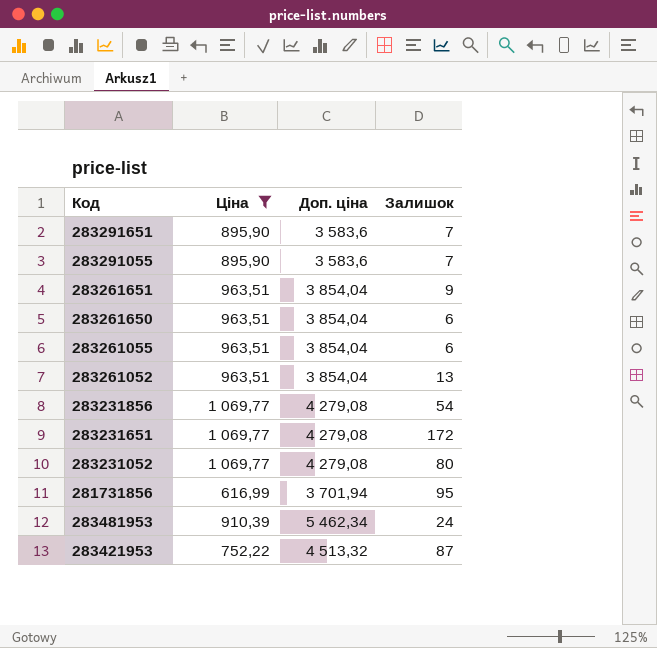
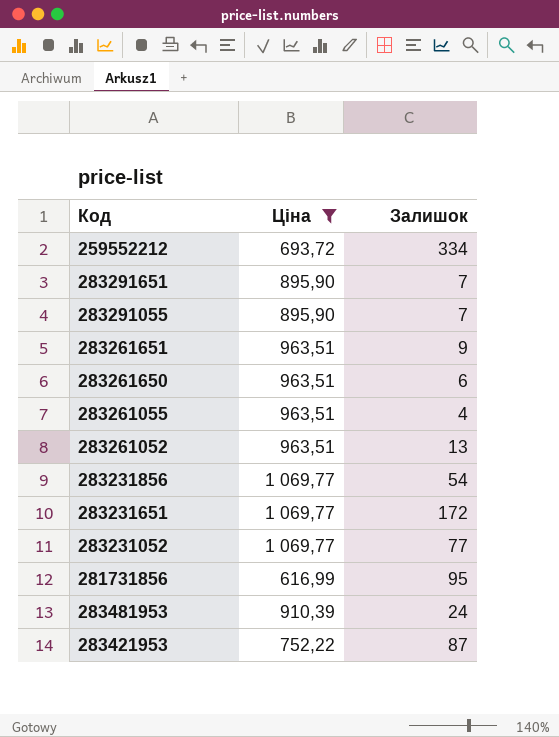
column Доп. ціна | position: 3 -> none
row 259552212: none -> 693,72 | 334
283261055 | Залишок: 6 -> 4
283231052 | Залишок: 80 -> 77

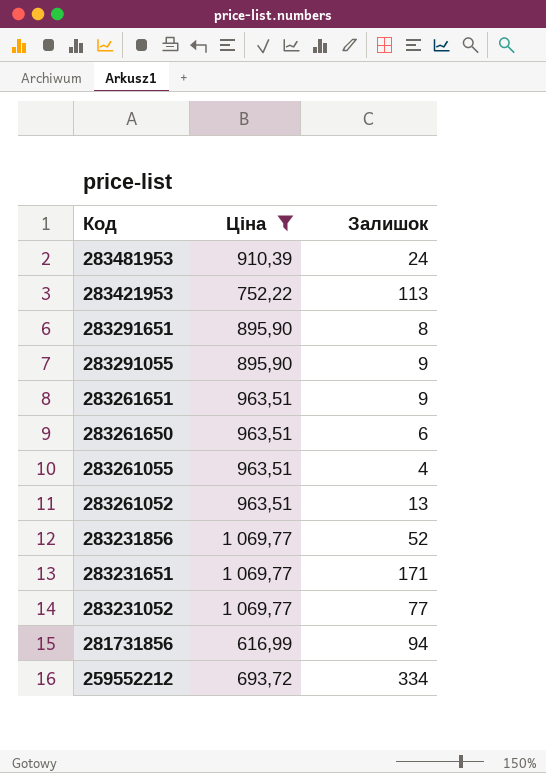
row order: none -> Код descending
283421953 | Залишок: 87 -> 113
283291651 | Залишок: 7 -> 8
283291055 | Залишок: 7 -> 9
283231856 | Залишок: 54 -> 52
283231651 | Залишок: 172 -> 171
281731856 | Залишок: 95 -> 94

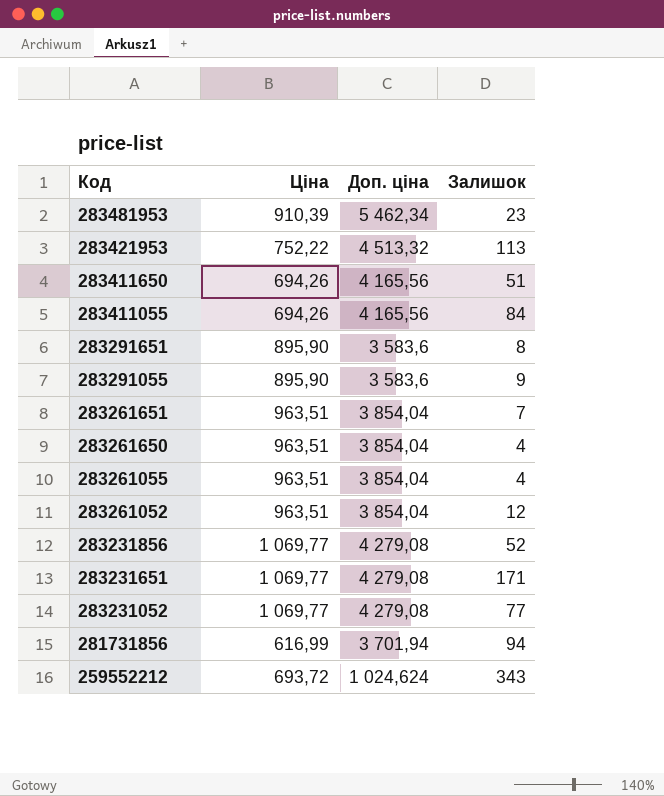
filter: Ціна != 694,26 -> none
column Доп. ціна | position: none -> 3
283481953 | Залишок: 24 -> 23
283261651 | Залишок: 9 -> 7
283261650 | Залишок: 6 -> 4
283261052 | Залишок: 13 -> 12
259552212 | Залишок: 334 -> 343

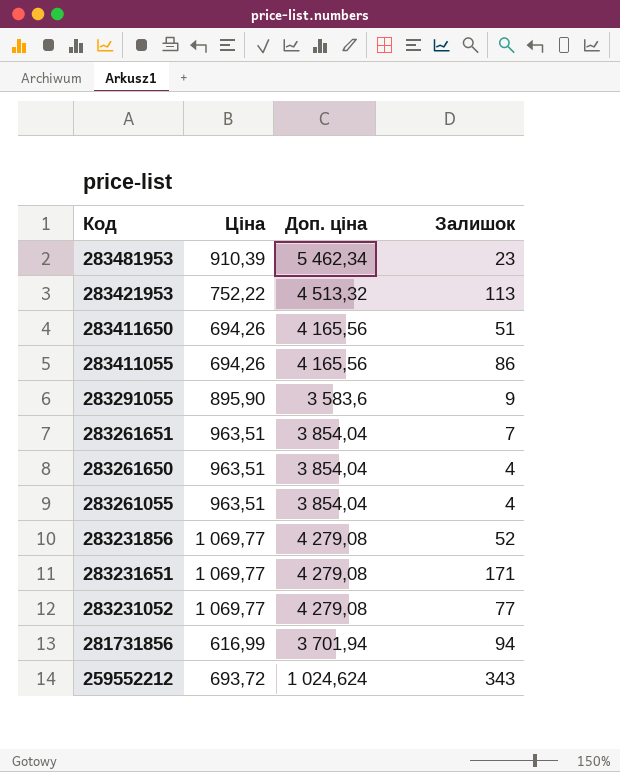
row 283291651: 895,90 | 3 583,6 | 8 -> none
row 283261052: 963,51 | 3 854,04 | 12 -> none
283411055 | Залишок: 84 -> 86

